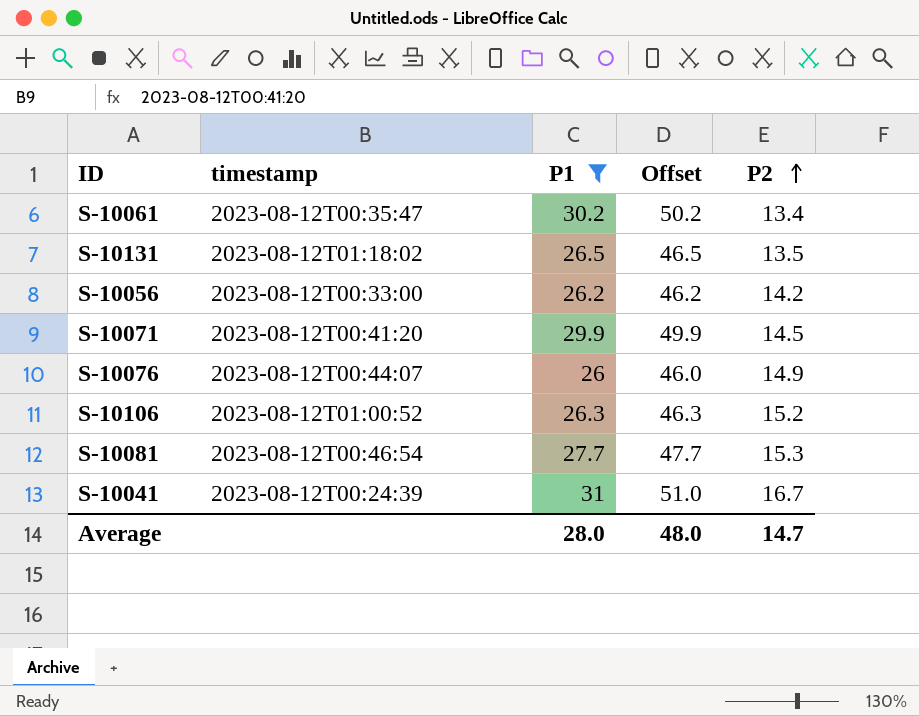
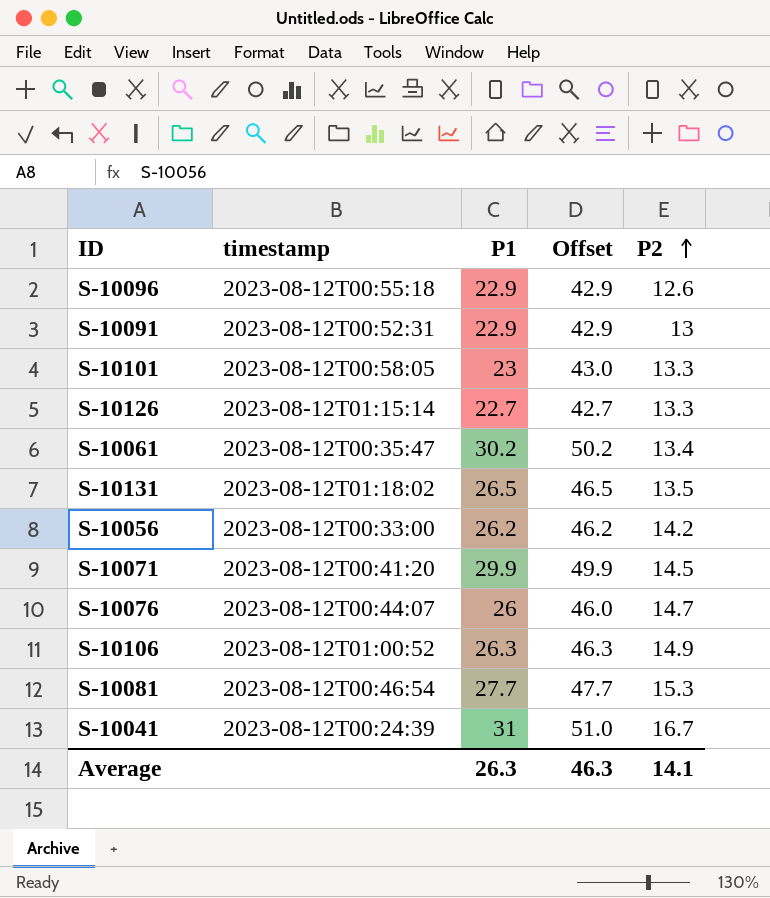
filter: P1 >= 26 -> none
S-10076 | P2: 14.9 -> 14.7
S-10106 | P2: 15.2 -> 14.9
Average | P1: 28.0 -> 26.3
Average | Offset: 48.0 -> 46.3
Average | P2: 14.7 -> 14.1

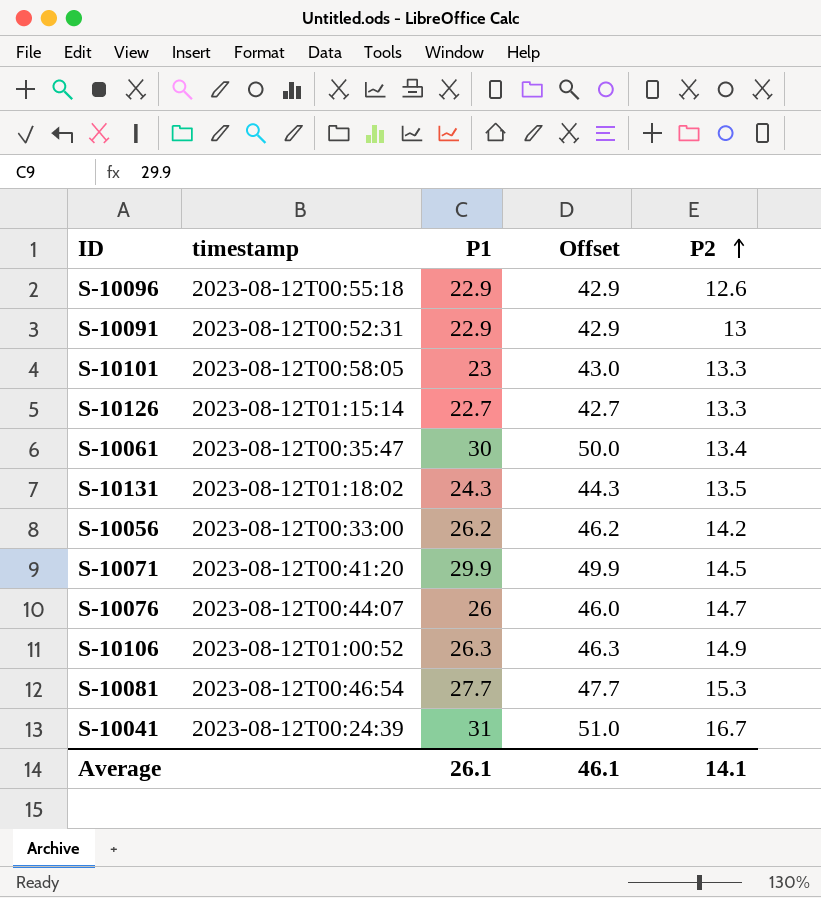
S-10061 | P1: 30.2 -> 30
S-10061 | Offset: 50.2 -> 50.0
S-10131 | P1: 26.5 -> 24.3
S-10131 | Offset: 46.5 -> 44.3
Average | P1: 26.3 -> 26.1
Average | Offset: 46.3 -> 46.1

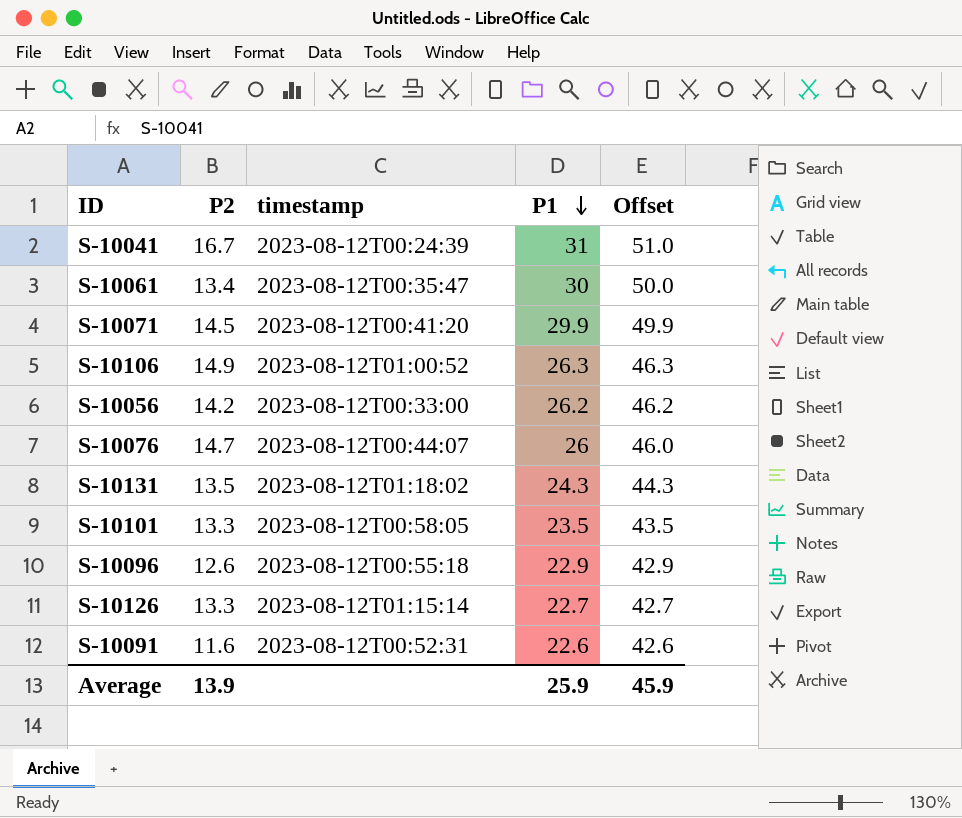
row order: P2 ascending -> P1 descending
column P2 | position: 5 -> 2
row S-10081: 2023-08-12T00:46:54 | 27.7 | 47.7 | 15.3 -> none
S-10101 | P1: 23 -> 23.5
S-10101 | Offset: 43.0 -> 43.5
S-10091 | P2: 13 -> 11.6
S-10091 | P1: 22.9 -> 22.6
S-10091 | Offset: 42.9 -> 42.6
Average | P2: 14.1 -> 13.9
Average | P1: 26.1 -> 25.9
Average | Offset: 46.1 -> 45.9

